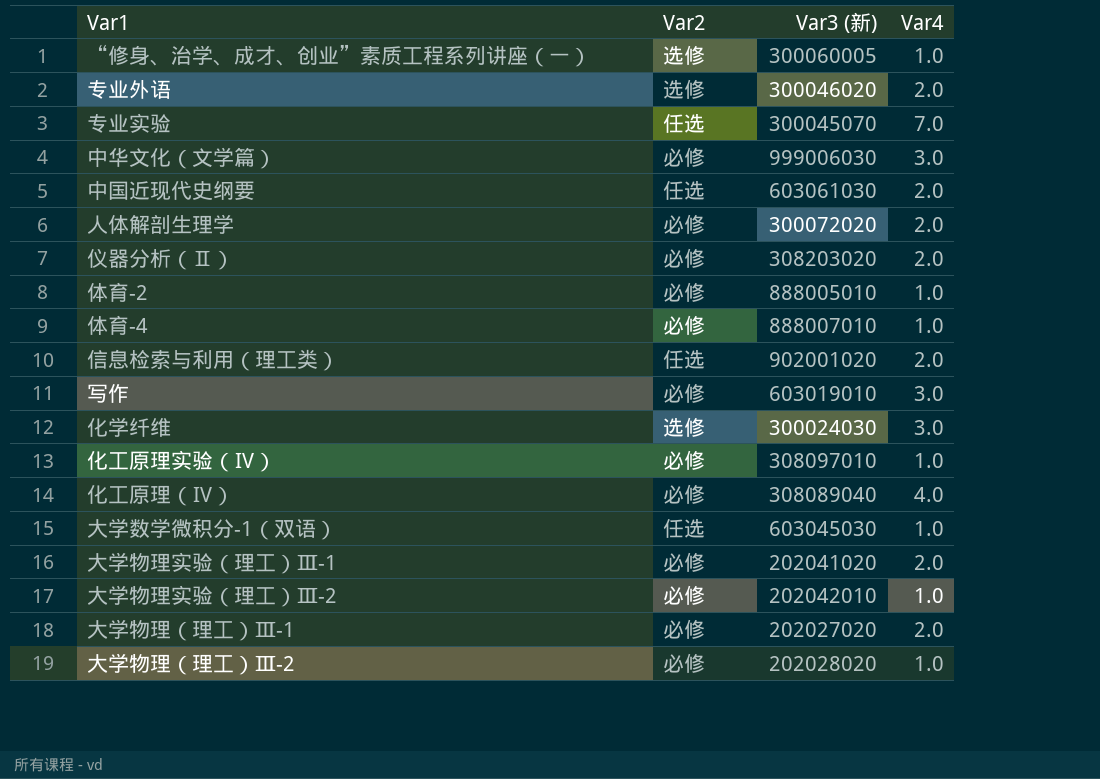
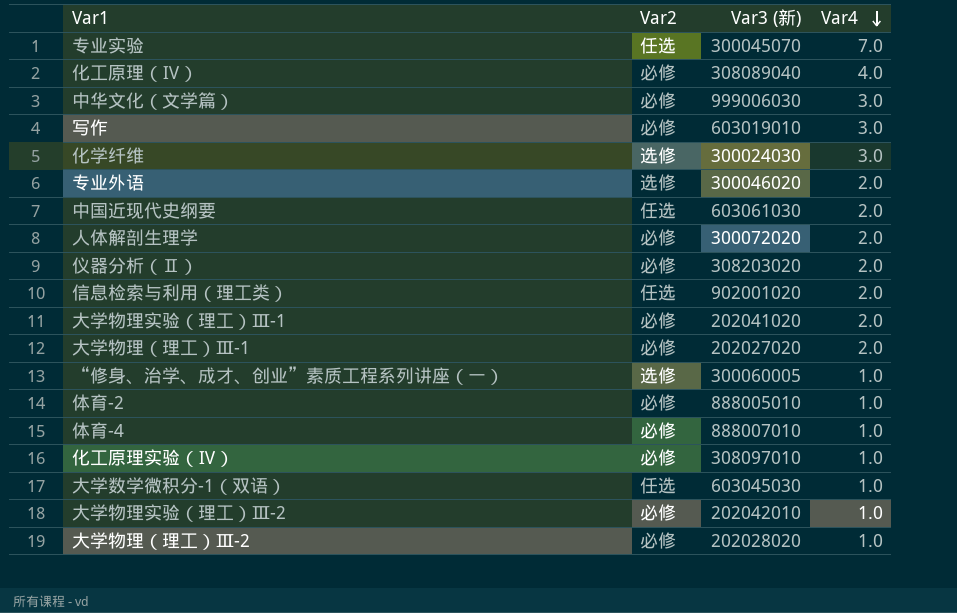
row order: none -> Var4 descending

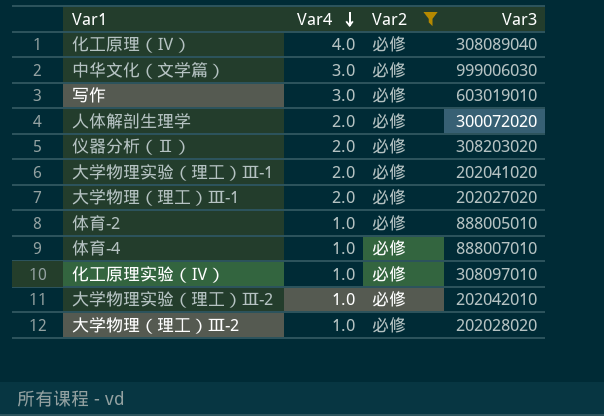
filter: none -> Var2 = 必修
column Var4 | position: 4 -> 2
column name: Var3 (新) -> Var3

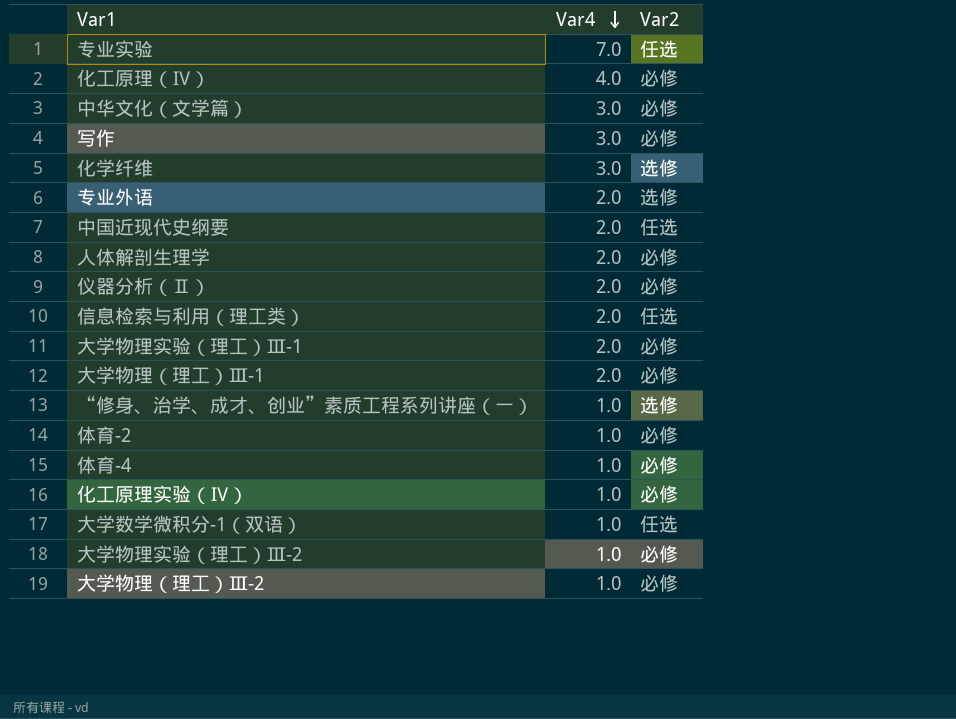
filter: Var2 = 必修 -> none
column Var3 | position: 4 -> none

